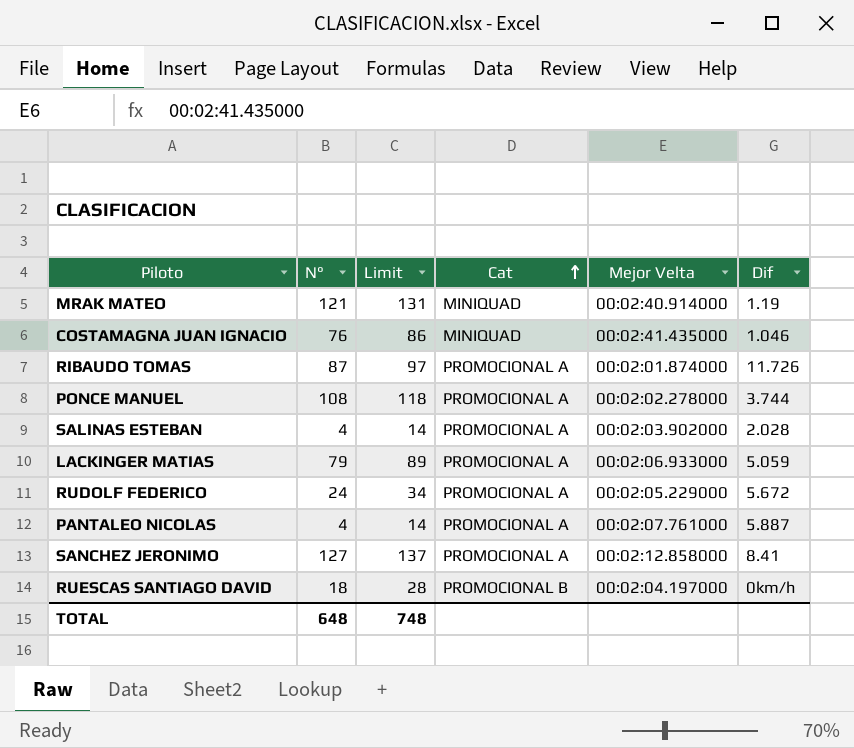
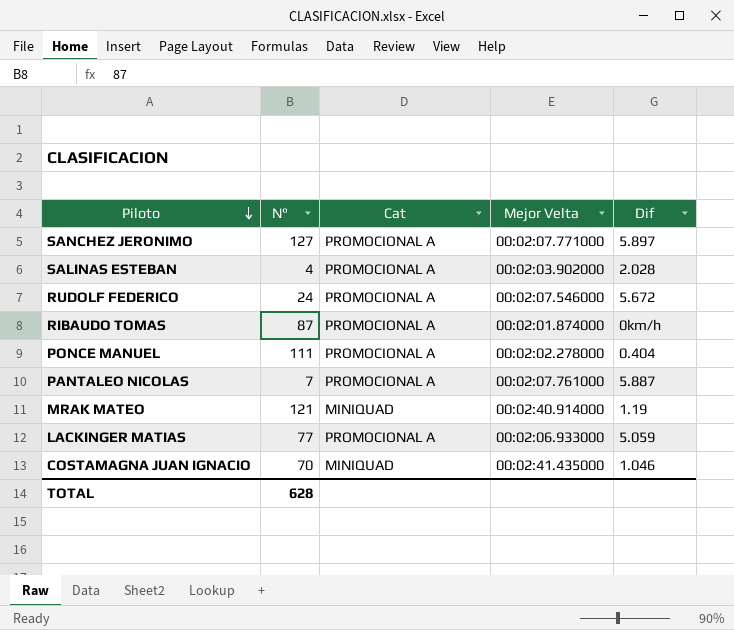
row order: Cat ascending -> Piloto descending
column Limit | formula: [N°] + 10 -> none
row RUESCAS SANTIAGO DAVID: 18 | 28 | PROMOCIONAL B | 00:02:04.197000 | 0km/h -> none
SANCHEZ JERONIMO | Mejor Velta: 00:02:12.858000 -> 00:02:07.771000
SANCHEZ JERONIMO | Dif: 8.41 -> 5.897
RUDOLF FEDERICO | Mejor Velta: 00:02:05.229000 -> 00:02:07.546000
RIBAUDO TOMAS | Dif: 11.726 -> 0km/h
PONCE MANUEL | N°: 108 -> 111
PONCE MANUEL | Dif: 3.744 -> 0.404
PANTALEO NICOLAS | N°: 4 -> 7
LACKINGER MATIAS | N°: 79 -> 77
COSTAMAGNA JUAN IGNACIO | N°: 76 -> 70
TOTAL | N°: 648 -> 628

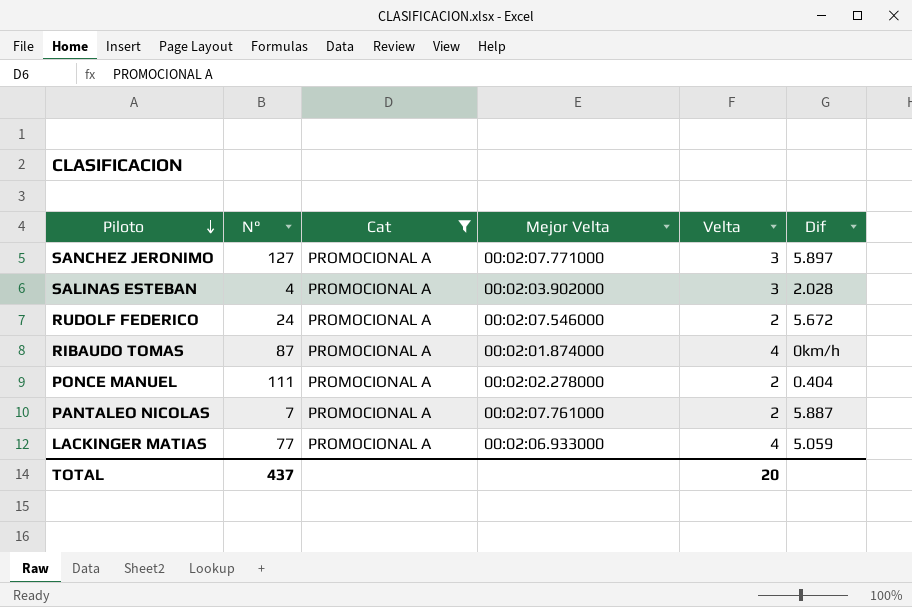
filter: none -> Cat = PROMOCIONAL A
column Velta | position: none -> 5
TOTAL | N°: 628 -> 437

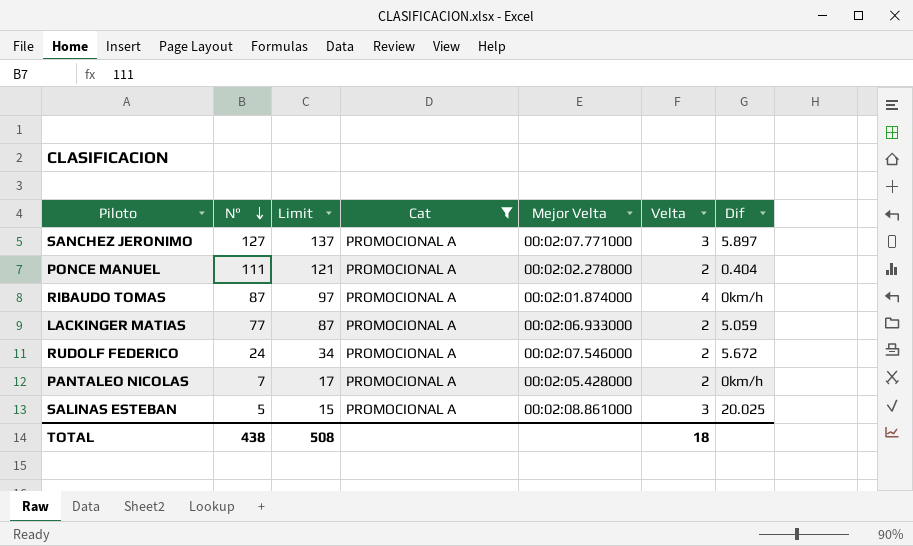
row order: Piloto descending -> N° descending
column Limit | formula: none -> [N°] + 10
LACKINGER MATIAS | Velta: 4 -> 2
PANTALEO NICOLAS | Mejor Velta: 00:02:07.761000 -> 00:02:05.428000
PANTALEO NICOLAS | Dif: 5.887 -> 0km/h
SALINAS ESTEBAN | N°: 4 -> 5
SALINAS ESTEBAN | Mejor Velta: 00:02:03.902000 -> 00:02:08.861000
SALINAS ESTEBAN | Dif: 2.028 -> 20.025
TOTAL | N°: 437 -> 438
TOTAL | Velta: 20 -> 18

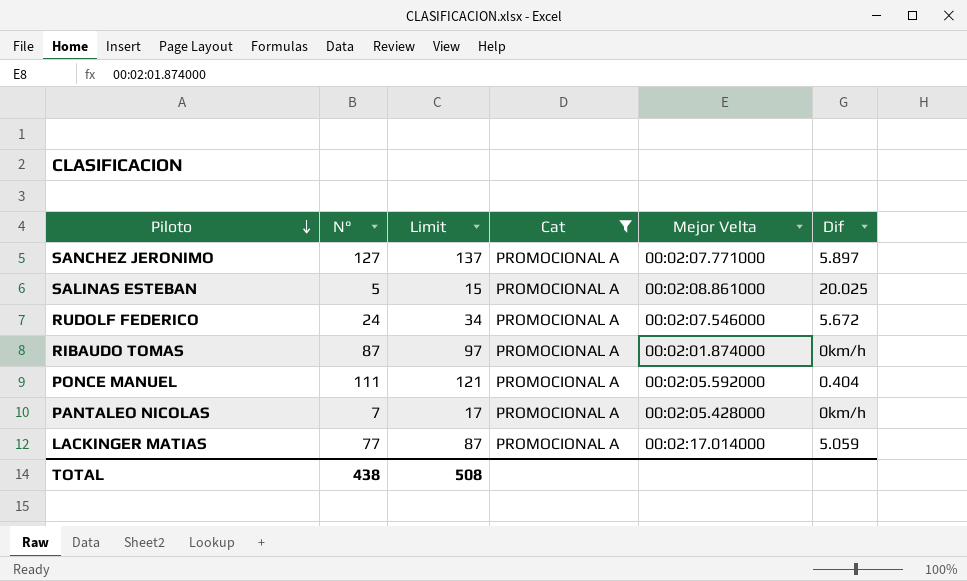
row order: N° descending -> Piloto descending
column Velta | position: 6 -> none
PONCE MANUEL | Mejor Velta: 00:02:02.278000 -> 00:02:05.592000
LACKINGER MATIAS | Mejor Velta: 00:02:06.933000 -> 00:02:17.014000

